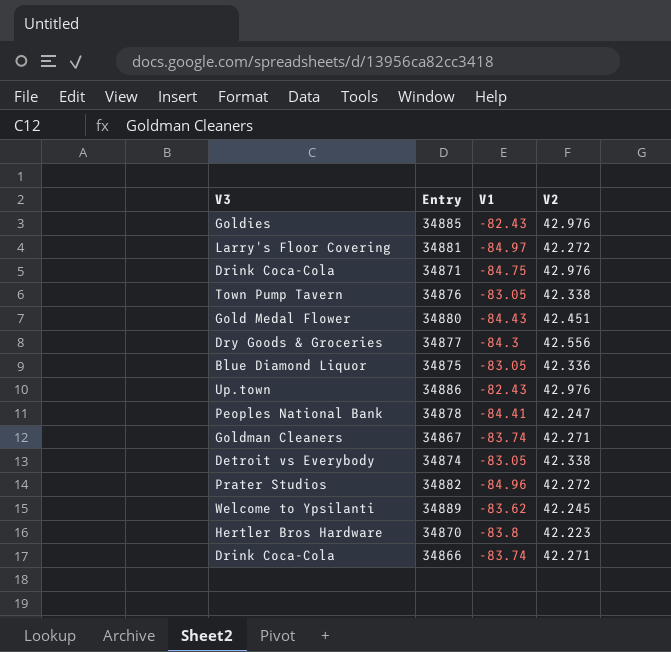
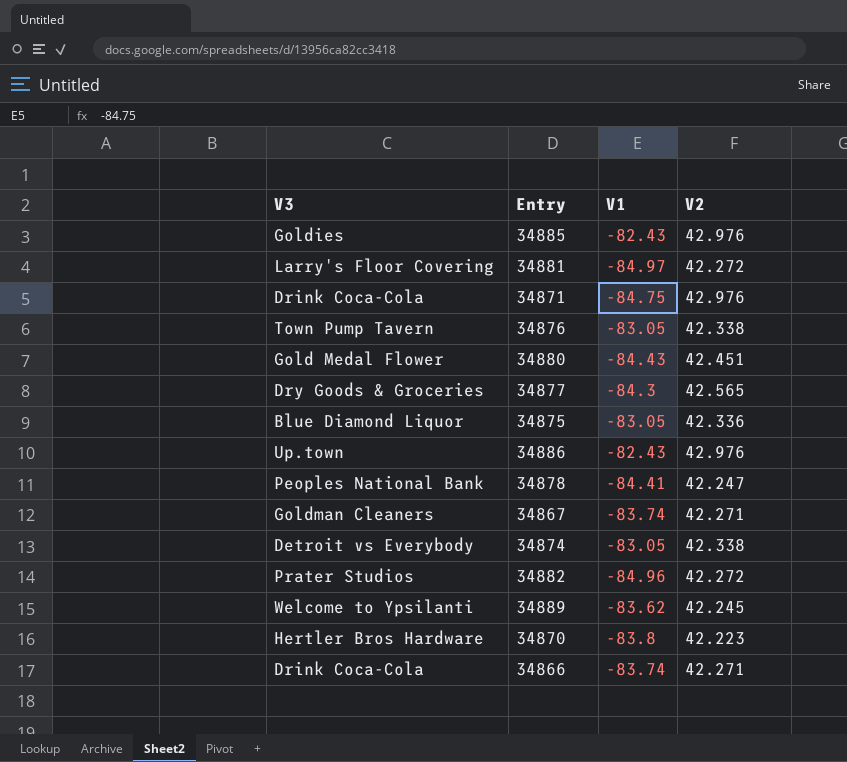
34877 | V2: 42.556 -> 42.565

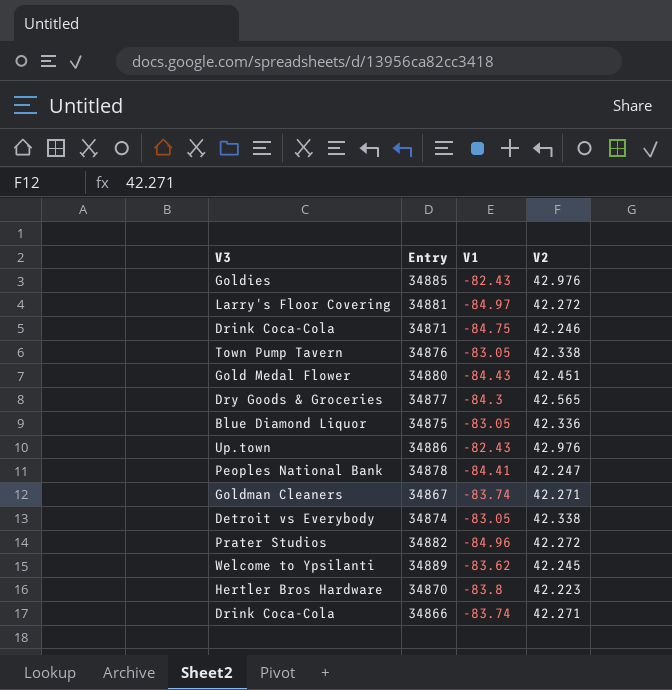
34871 | V2: 42.976 -> 42.246

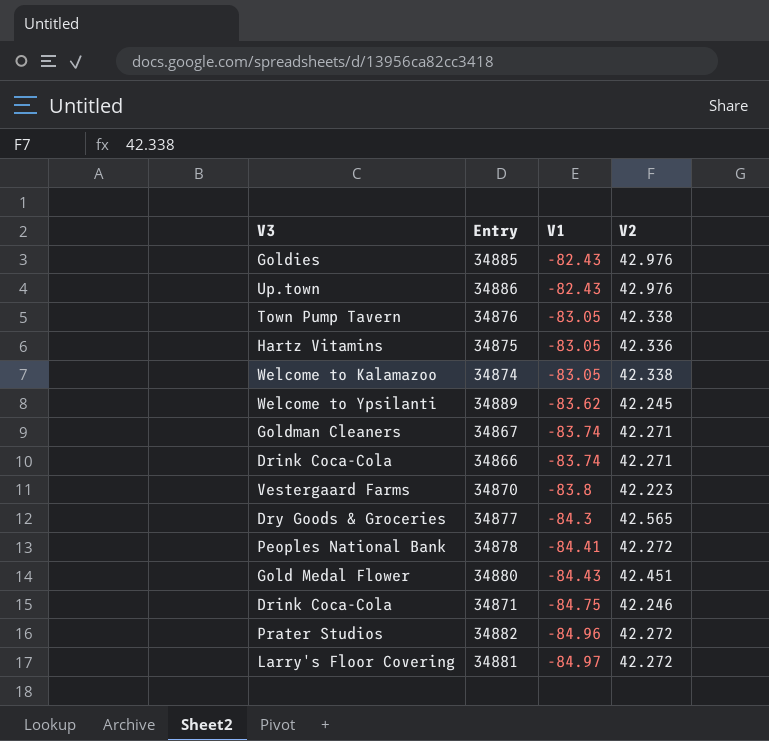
row order: none -> V1 descending
34875 | V3: Blue Diamond Liquor -> Hartz Vitamins
34874 | V3: Detroit vs Everybody -> Welcome to Kalamazoo
34870 | V3: Hertler Bros Hardware -> Vestergaard Farms
34878 | V2: 42.247 -> 42.272

